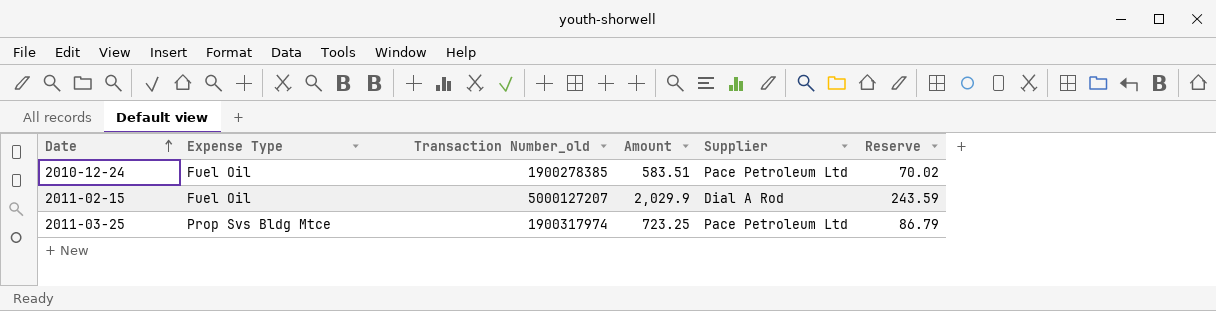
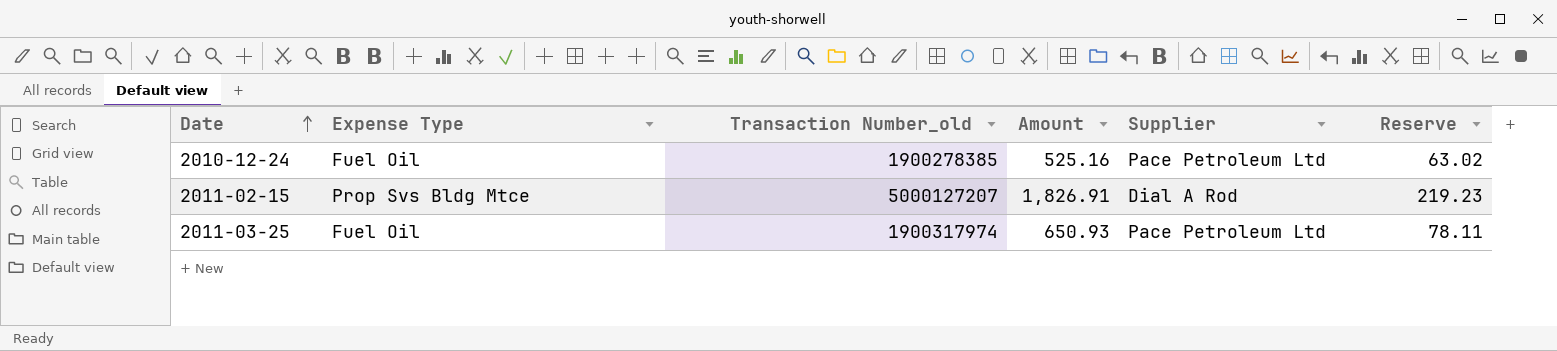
2010-12-24 | Amount: 583.51 -> 525.16
2010-12-24 | Reserve: 70.02 -> 63.02
2011-02-15 | Expense Type: Fuel Oil -> Prop Svs Bldg Mtce
2011-02-15 | Amount: 2,029.9 -> 1,826.91
2011-02-15 | Reserve: 243.59 -> 219.23
2011-03-25 | Expense Type: Prop Svs Bldg Mtce -> Fuel Oil
2011-03-25 | Amount: 723.25 -> 650.93
2011-03-25 | Reserve: 86.79 -> 78.11

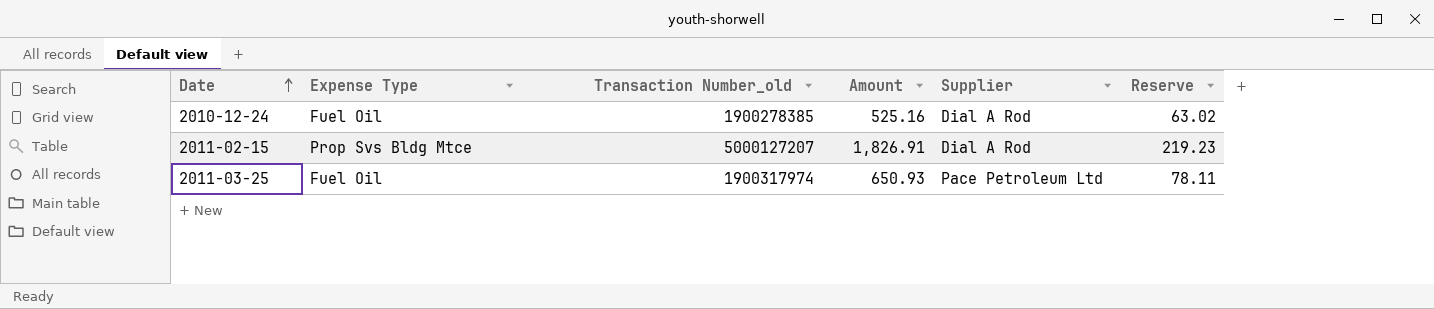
2010-12-24 | Supplier: Pace Petroleum Ltd -> Dial A Rod

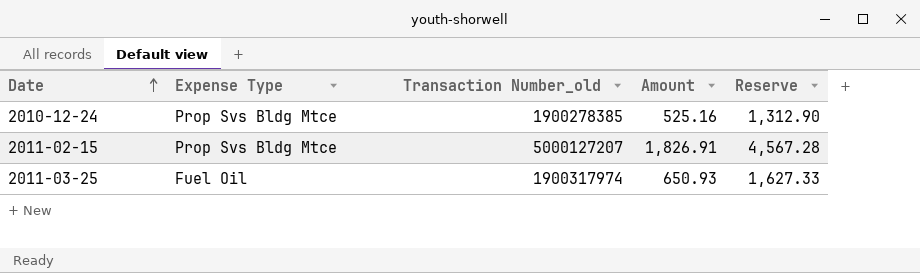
column Supplier | position: 5 -> none
column Reserve | formula: [Amount] * 0.12 -> [Amount] * 2.5
2010-12-24 | Expense Type: Fuel Oil -> Prop Svs Bldg Mtce

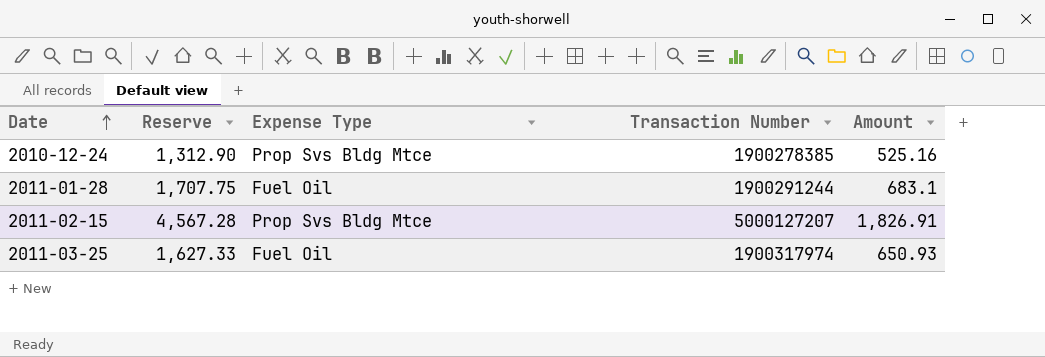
column Reserve | position: 5 -> 2
column name: Transaction Number_old -> Transaction Number
row 2011-01-28: none -> 1,707.75 | Fuel Oil | 1900291244 | 683.1

